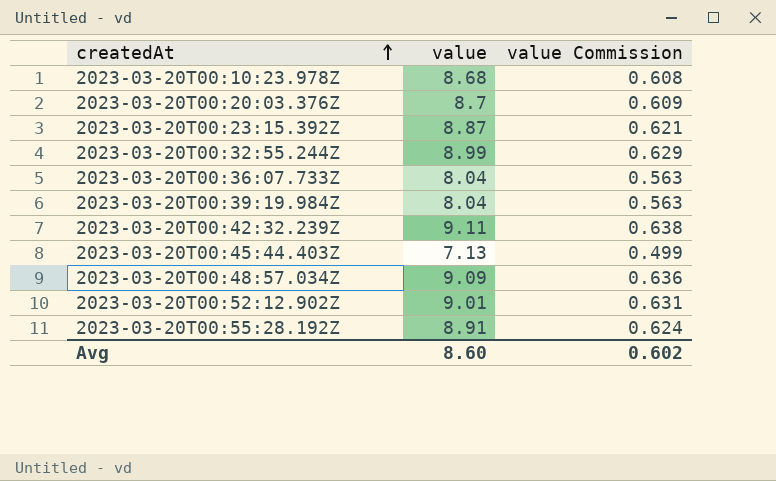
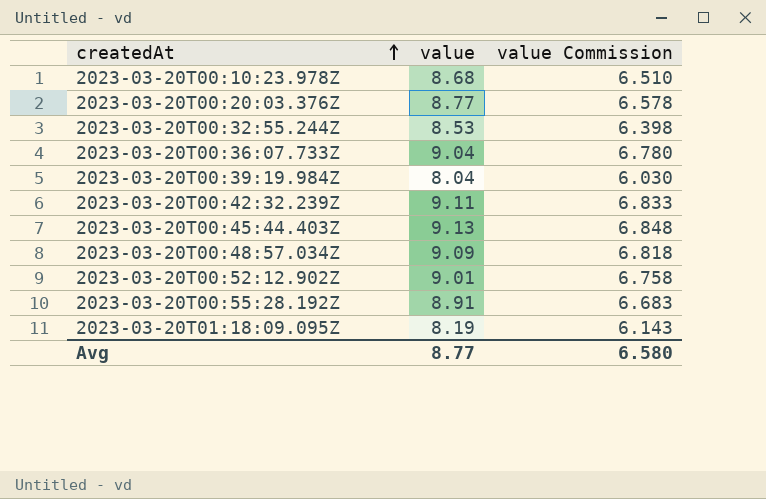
column value Commission | formula: [value] * 0.07 -> [value] * 0.75
row 2023-03-20T00:23:15.392Z: 8.87 | 0.621 -> none
2023-03-20T00:20:03.376Z | value: 8.7 -> 8.77
2023-03-20T00:32:55.244Z | value: 8.99 -> 8.53
2023-03-20T00:36:07.733Z | value: 8.04 -> 9.04
2023-03-20T00:45:44.403Z | value: 7.13 -> 9.13
row 2023-03-20T01:18:09.095Z: none -> 8.19 | 6.143
Avg | value: 8.60 -> 8.77
Avg | value Commission: 0.602 -> 6.580

